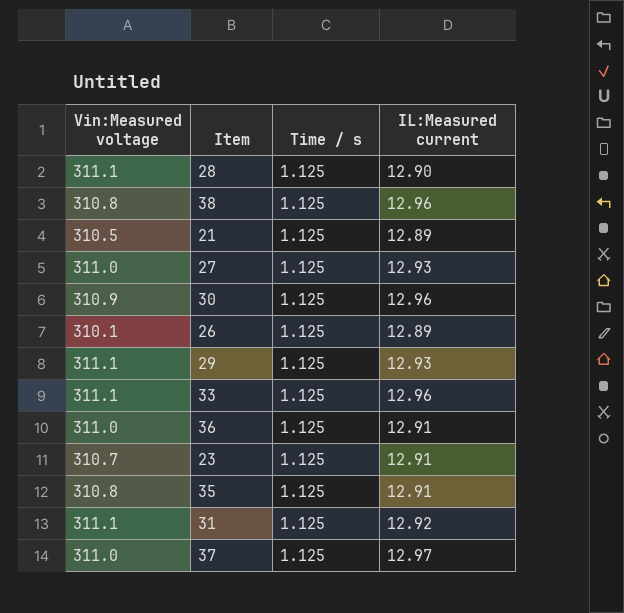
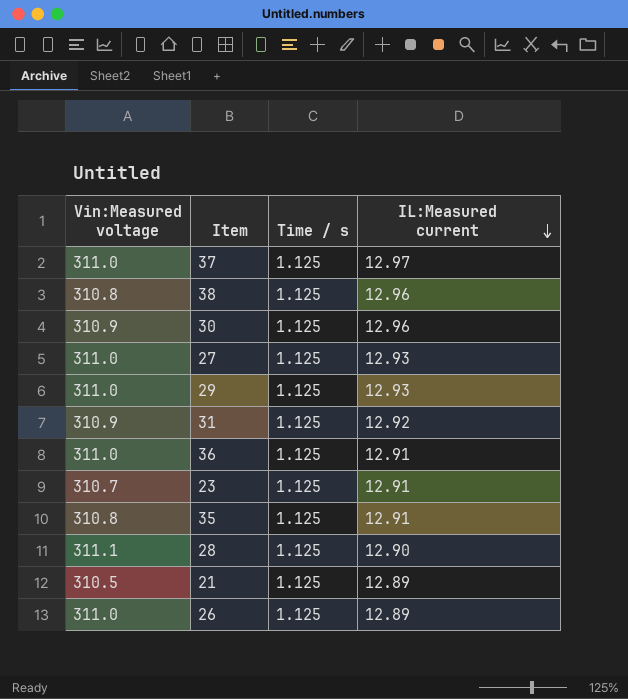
row order: none -> IL:Measured current descending
row 33: 311.1 | 1.125 | 12.96 -> none
29 | Vin:Measured voltage: 311.1 -> 311.0
31 | Vin:Measured voltage: 311.1 -> 310.9
26 | Vin:Measured voltage: 310.1 -> 311.0

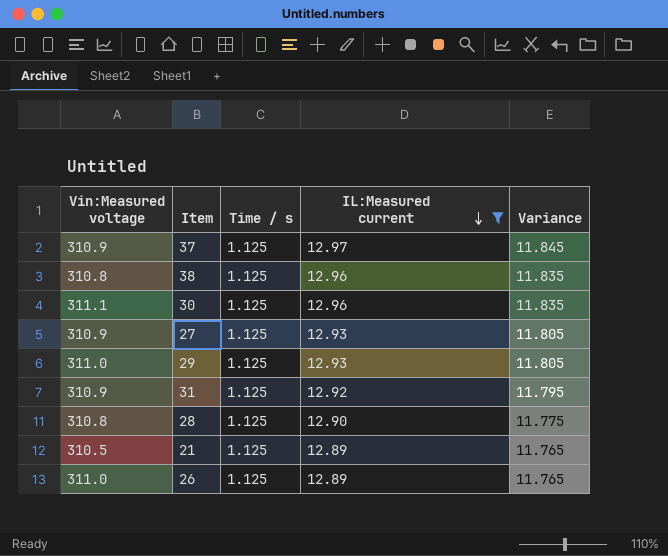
filter: none -> IL:Measured current != 12.91
column Variance | formula: none -> [IL:Measured current] - [Time / s]
37 | Vin:Measured voltage: 311.0 -> 310.9
30 | Vin:Measured voltage: 310.9 -> 311.1
27 | Vin:Measured voltage: 311.0 -> 310.9
28 | Vin:Measured voltage: 311.1 -> 310.8

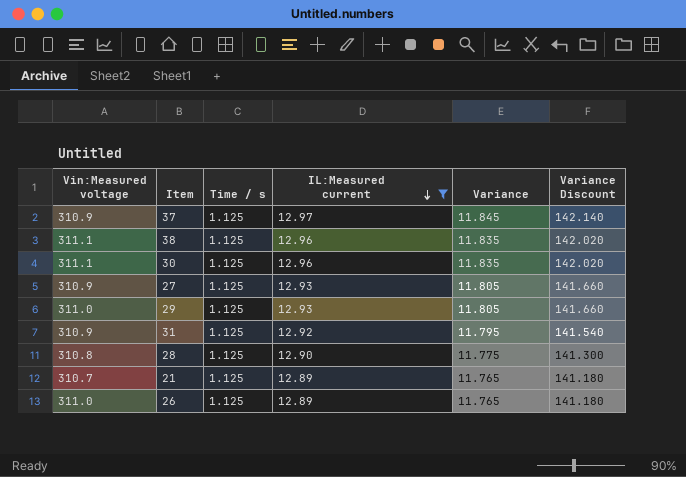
column Variance Discount | formula: none -> [Variance] * 12
38 | Vin:Measured voltage: 310.8 -> 311.1
21 | Vin:Measured voltage: 310.5 -> 310.7

